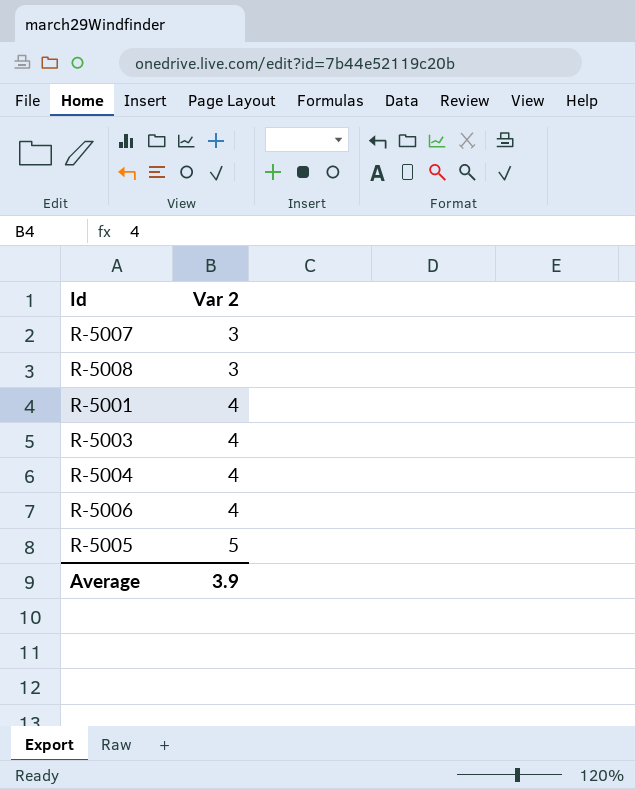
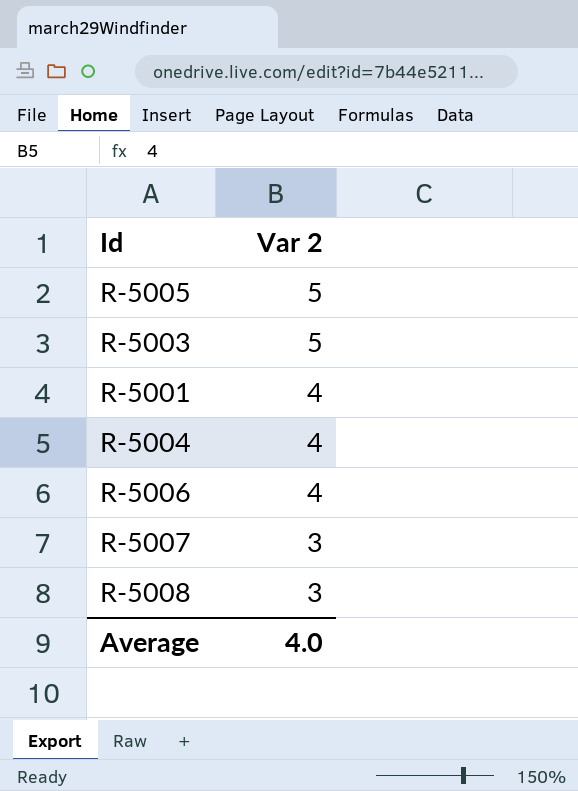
row order: Var 2 ascending -> Var 2 descending
R-5003 | Var 2: 4 -> 5
Average | Var 2: 3.9 -> 4.0

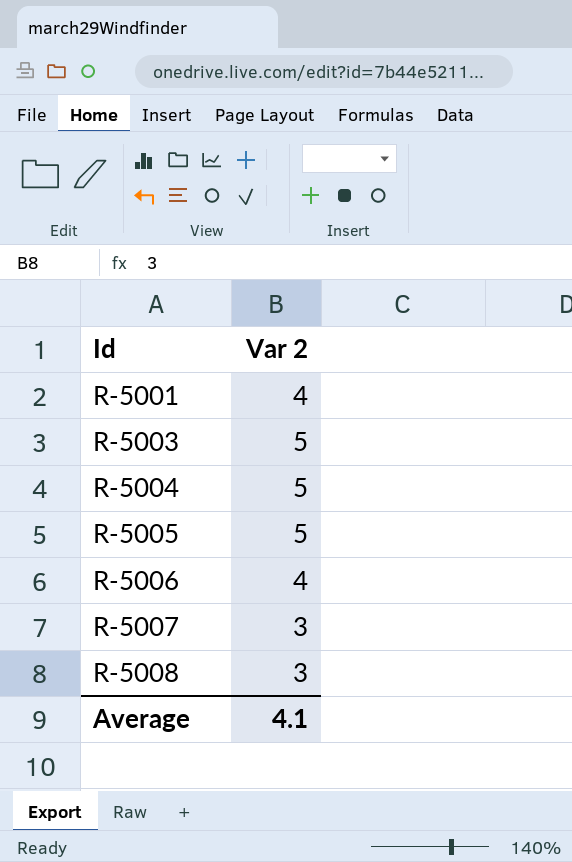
row order: Var 2 descending -> Id ascending
R-5004 | Var 2: 4 -> 5
Average | Var 2: 4.0 -> 4.1

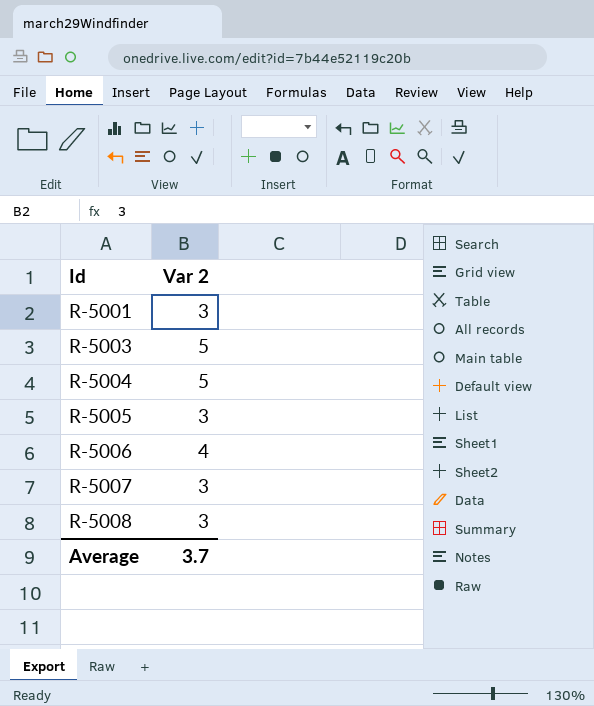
R-5001 | Var 2: 4 -> 3
R-5005 | Var 2: 5 -> 3
Average | Var 2: 4.1 -> 3.7

